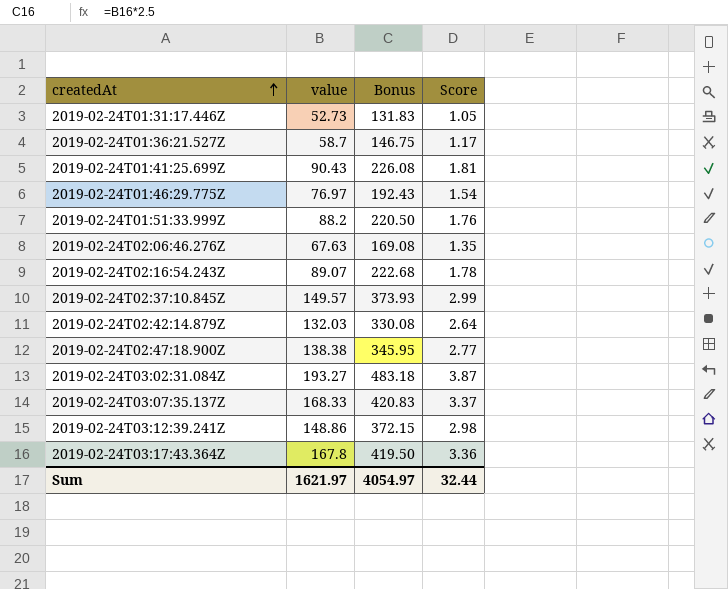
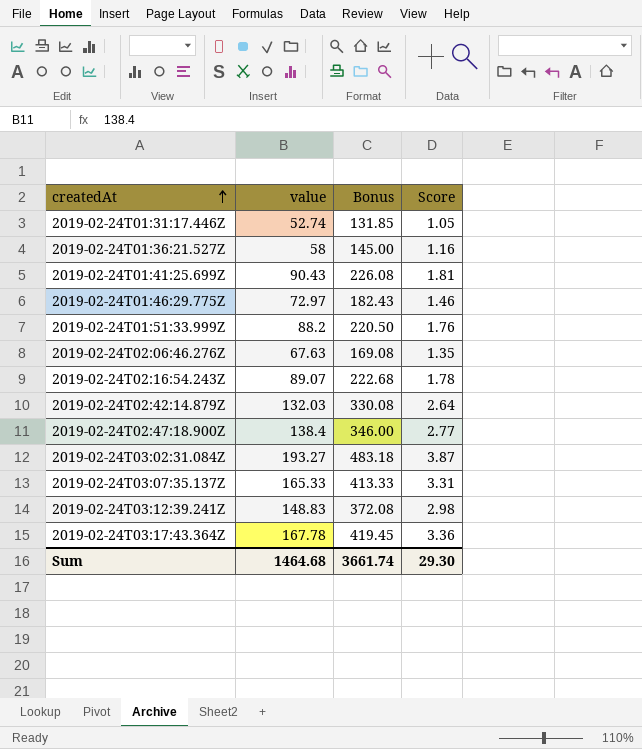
row 2019-02-24T02:37:10.845Z: 149.57 | 373.93 | 2.99 -> none
2019-02-24T01:31:17.446Z | value: 52.73 -> 52.74
2019-02-24T01:31:17.446Z | Bonus: 131.83 -> 131.85
2019-02-24T01:36:21.527Z | value: 58.7 -> 58
2019-02-24T01:36:21.527Z | Bonus: 146.75 -> 145.00
2019-02-24T01:36:21.527Z | Score: 1.17 -> 1.16
2019-02-24T01:46:29.775Z | value: 76.97 -> 72.97
2019-02-24T01:46:29.775Z | Bonus: 192.43 -> 182.43
2019-02-24T01:46:29.775Z | Score: 1.54 -> 1.46
2019-02-24T02:47:18.900Z | value: 138.38 -> 138.4
2019-02-24T02:47:18.900Z | Bonus: 345.95 -> 346.00
2019-02-24T03:07:35.137Z | value: 168.33 -> 165.33
2019-02-24T03:07:35.137Z | Bonus: 420.83 -> 413.33
2019-02-24T03:07:35.137Z | Score: 3.37 -> 3.31
2019-02-24T03:12:39.241Z | value: 148.86 -> 148.83
2019-02-24T03:12:39.241Z | Bonus: 372.15 -> 372.08
2019-02-24T03:17:43.364Z | value: 167.8 -> 167.78
2019-02-24T03:17:43.364Z | Bonus: 419.50 -> 419.45
Sum | value: 1621.97 -> 1464.68
Sum | Bonus: 4054.97 -> 3661.74
Sum | Score: 32.44 -> 29.30

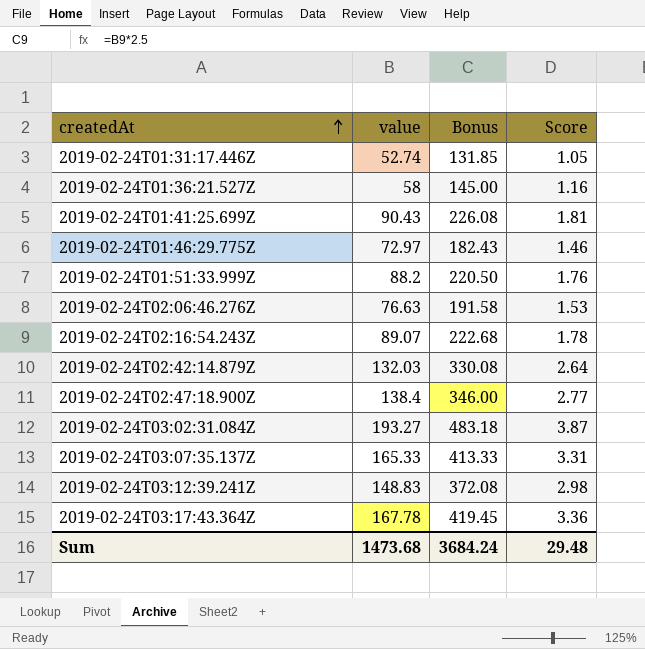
2019-02-24T02:06:46.276Z | value: 67.63 -> 76.63
2019-02-24T02:06:46.276Z | Bonus: 169.08 -> 191.58
2019-02-24T02:06:46.276Z | Score: 1.35 -> 1.53
Sum | value: 1464.68 -> 1473.68
Sum | Bonus: 3661.74 -> 3684.24
Sum | Score: 29.30 -> 29.48

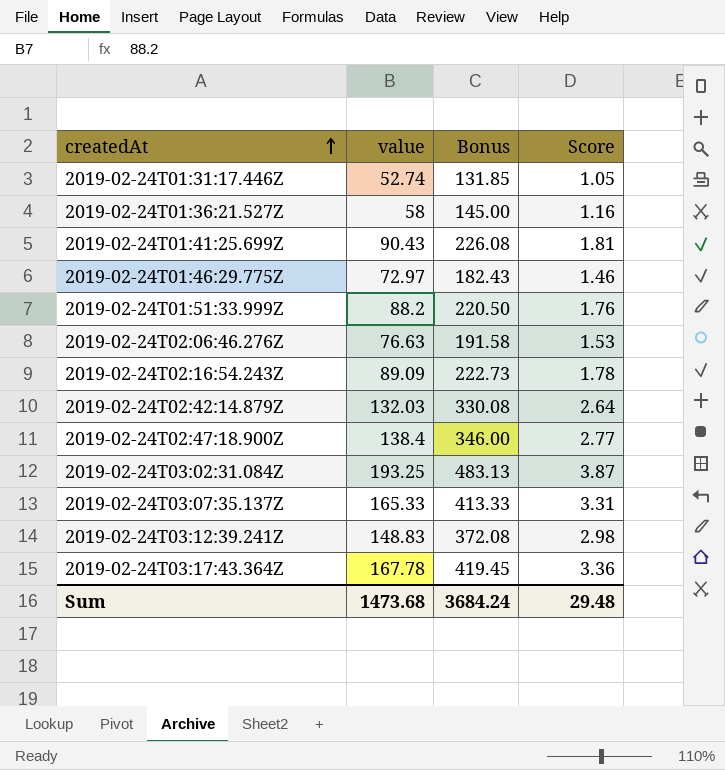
2019-02-24T02:16:54.243Z | value: 89.07 -> 89.09
2019-02-24T02:16:54.243Z | Bonus: 222.68 -> 222.73
2019-02-24T03:02:31.084Z | value: 193.27 -> 193.25
2019-02-24T03:02:31.084Z | Bonus: 483.18 -> 483.13

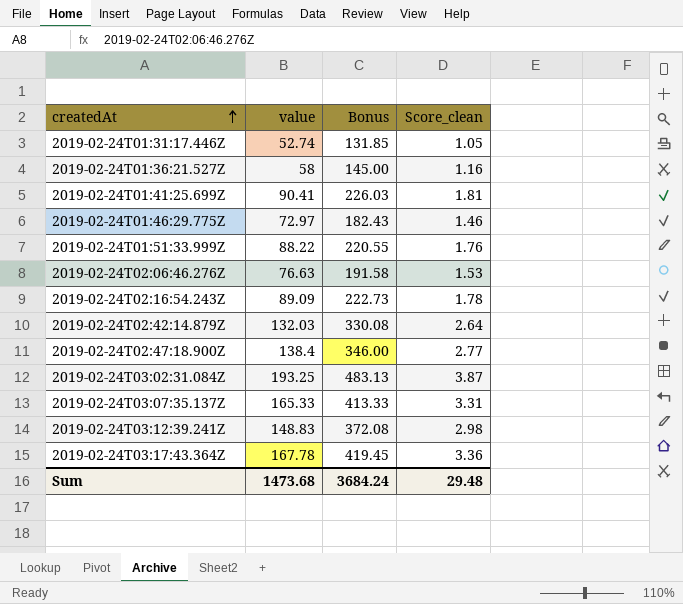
column name: Score -> Score_clean
2019-02-24T01:41:25.699Z | value: 90.43 -> 90.41
2019-02-24T01:41:25.699Z | Bonus: 226.08 -> 226.03
2019-02-24T01:51:33.999Z | value: 88.2 -> 88.22
2019-02-24T01:51:33.999Z | Bonus: 220.50 -> 220.55

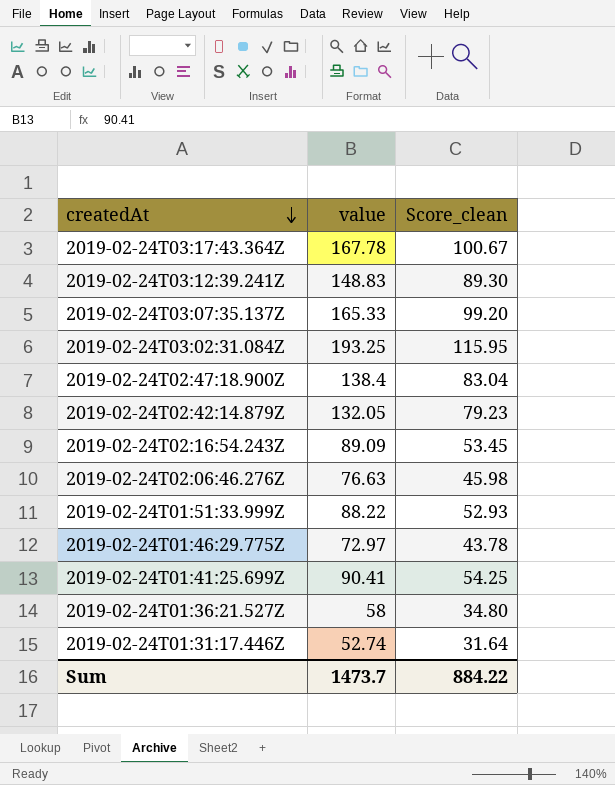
row order: createdAt ascending -> createdAt descending
column Bonus | formula: [value] * 2.5 -> none
column Score_clean | formula: [value] * 0.02 -> [value] * 0.6
2019-02-24T02:42:14.879Z | value: 132.03 -> 132.05
Sum | value: 1473.68 -> 1473.7
Sum | Score_clean: 29.48 -> 884.22

